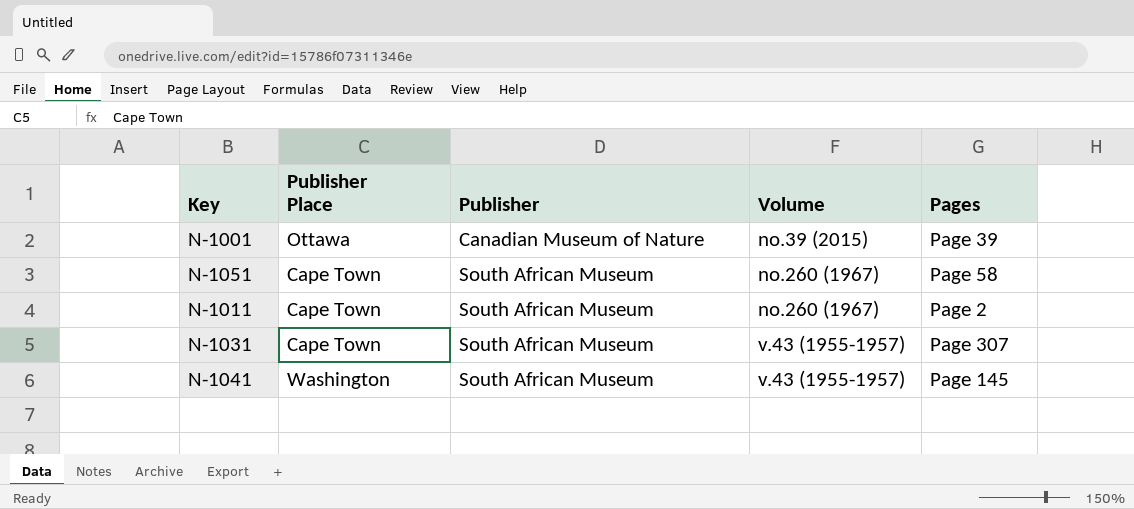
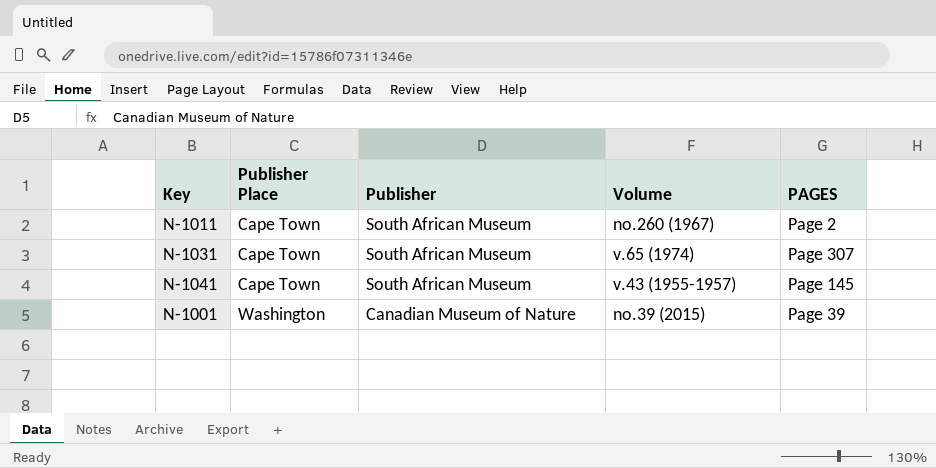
row order: Publisher ascending -> Publisher Place ascending
column name: Pages -> PAGES
row N-1051: Cape Town | South African Museum | no.260 (1967) | Page 58 -> none
N-1031 | Volume: v.43 (1955-1957) -> v.65 (1974)
N-1041 | Publisher Place: Washington -> Cape Town
N-1001 | Publisher Place: Ottawa -> Washington

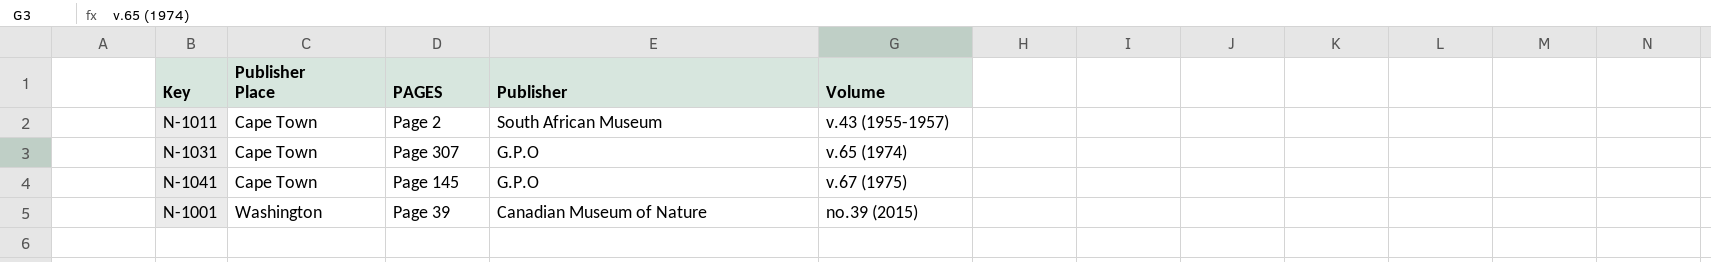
column PAGES | position: 5 -> 3
N-1011 | Volume: no.260 (1967) -> v.43 (1955-1957)
N-1031 | Publisher: South African Museum -> G.P.O
N-1041 | Publisher: South African Museum -> G.P.O
N-1041 | Volume: v.43 (1955-1957) -> v.67 (1975)

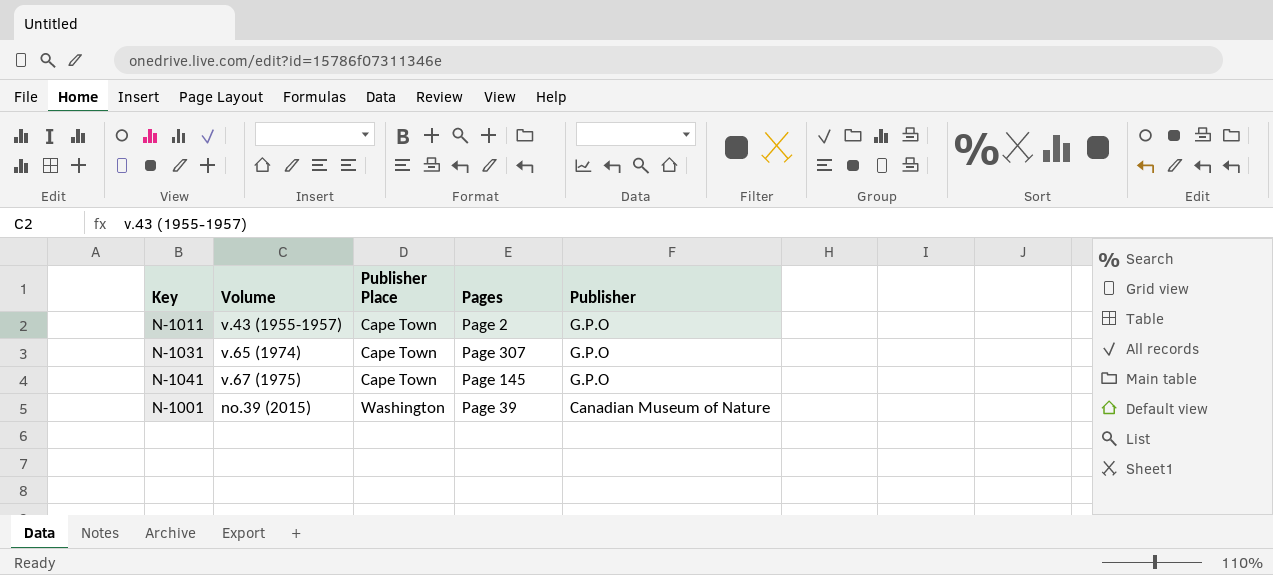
column Volume | position: 5 -> 2
column name: PAGES -> Pages
N-1011 | Publisher: South African Museum -> G.P.O

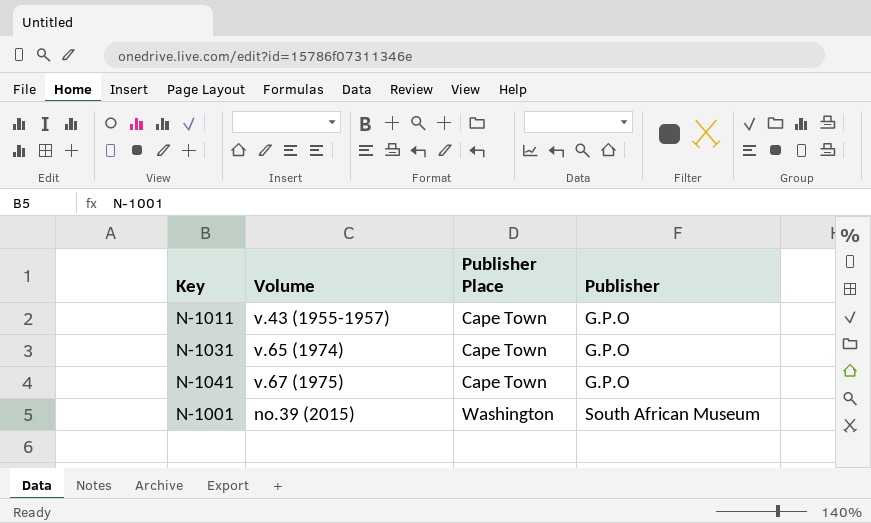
column Pages | position: 4 -> none
N-1001 | Publisher: Canadian Museum of Nature -> South African Museum

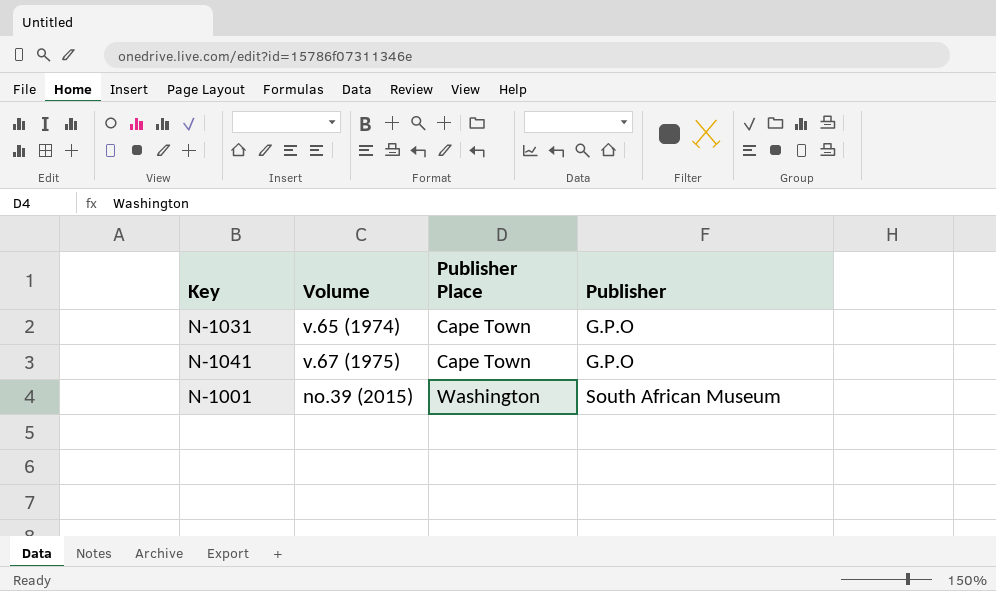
row N-1011: v.43 (1955-1957) | Cape Town | G.P.O -> none

